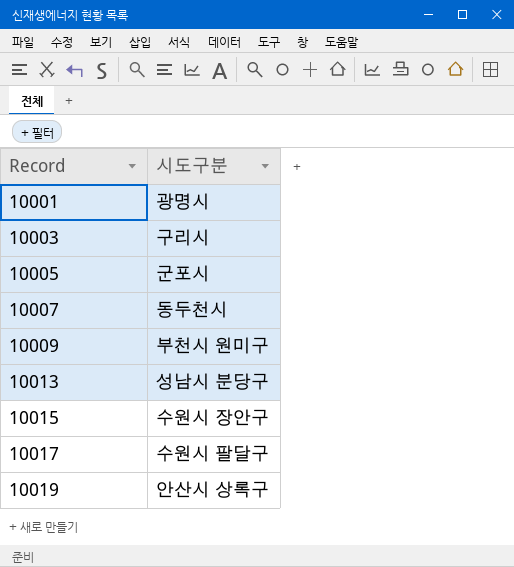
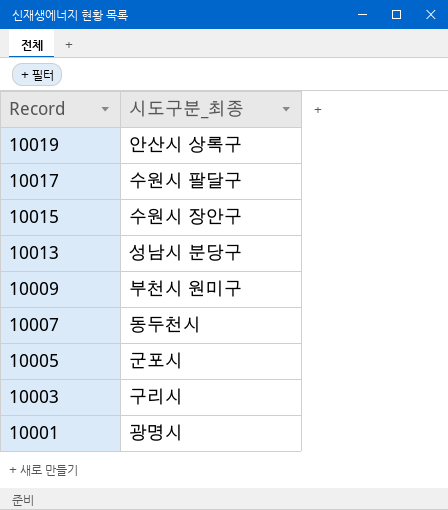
row order: Record ascending -> Record descending
column name: 시도구분 -> 시도구분_최종

